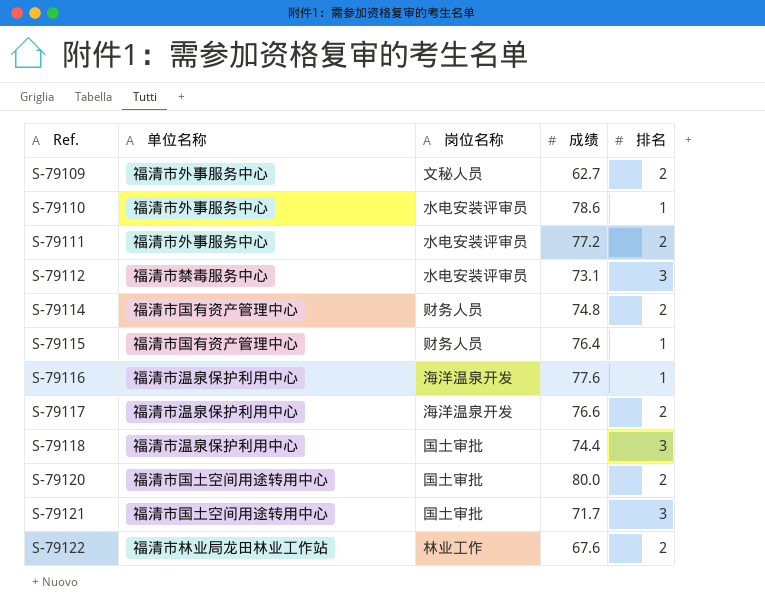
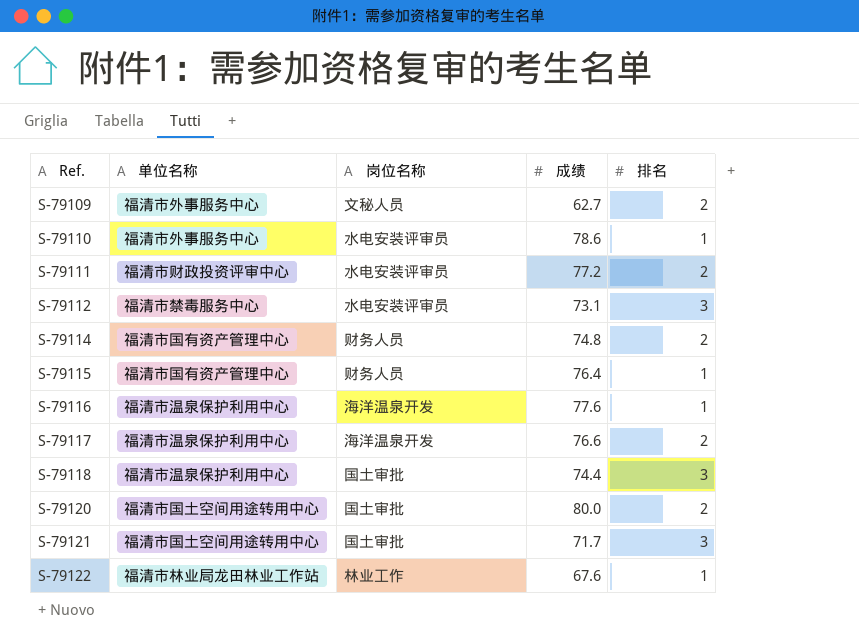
S-79111 | 单位名称: 福清市外事服务中心 -> 福清市财政投资评审中心
S-79122 | 排名: 2 -> 1

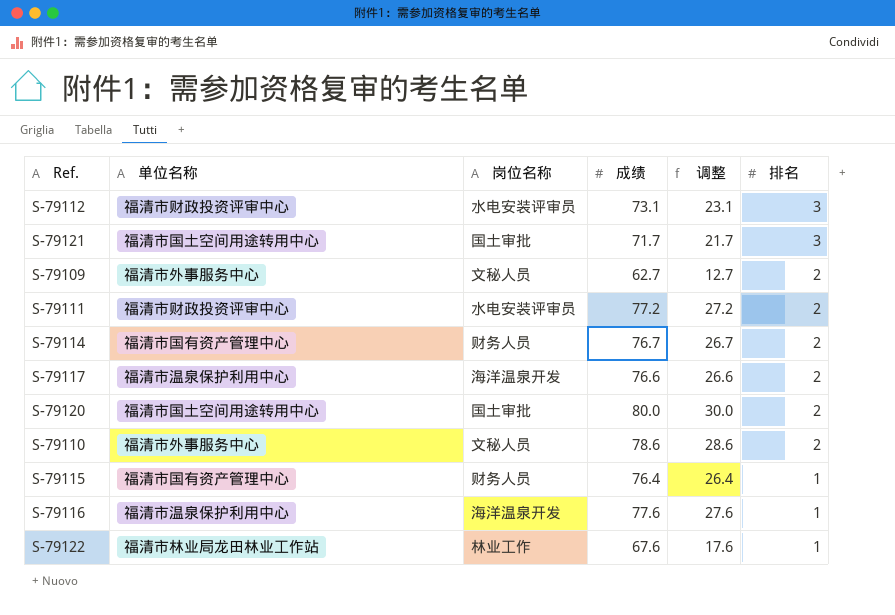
row order: Ref. ascending -> 排名 descending
column 调整 | formula: none -> [成绩] - 50
row S-79118: 福清市温泉保护利用中心 | 国土审批 | 74.4 | 3 -> none
S-79112 | 单位名称: 福清市禁毒服务中心 -> 福清市财政投资评审中心
S-79114 | 成绩: 74.8 -> 76.7
S-79110 | 岗位名称: 水电安装评审员 -> 文秘人员
S-79110 | 排名: 1 -> 2

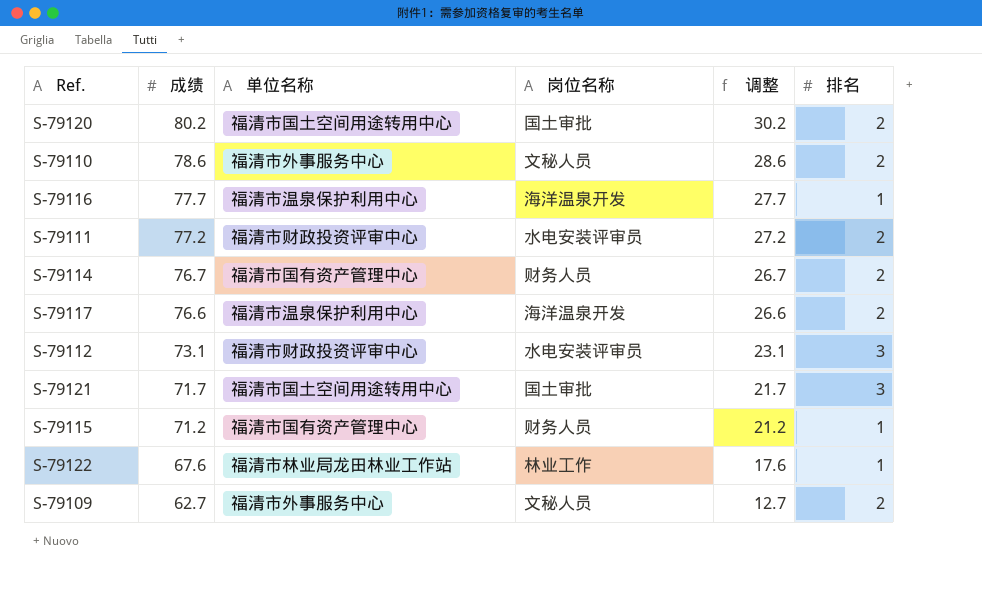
row order: 排名 descending -> 成绩 descending
column 成绩 | position: 4 -> 2
S-79120 | 成绩: 80.0 -> 80.2
S-79120 | 调整: 30.0 -> 30.2
S-79116 | 成绩: 77.6 -> 77.7
S-79116 | 调整: 27.6 -> 27.7
S-79115 | 成绩: 76.4 -> 71.2
S-79115 | 调整: 26.4 -> 21.2

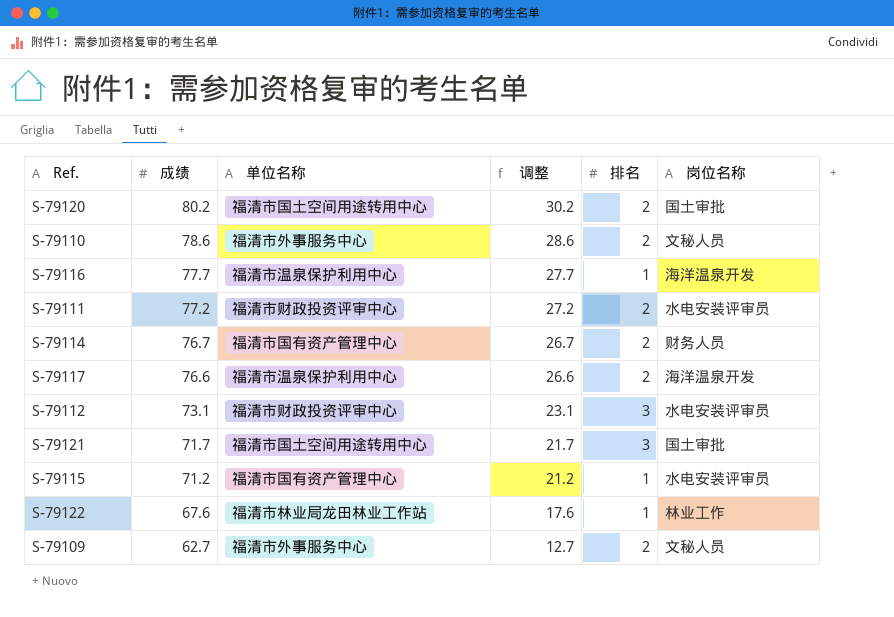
column 岗位名称 | position: 4 -> 6
S-79115 | 岗位名称: 财务人员 -> 水电安装评审员

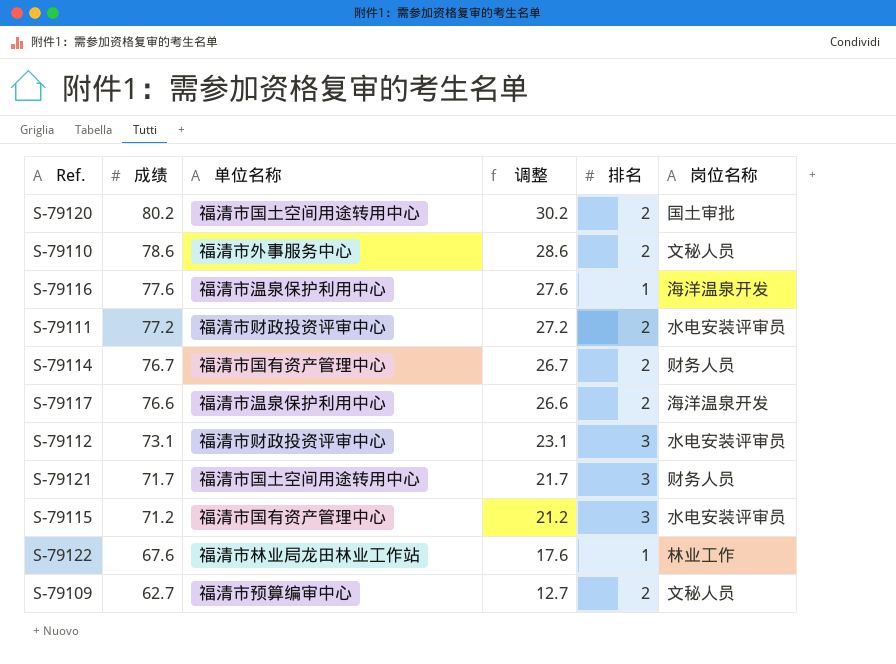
S-79116 | 成绩: 77.7 -> 77.6
S-79116 | 调整: 27.7 -> 27.6
S-79121 | 岗位名称: 国土审批 -> 财务人员
S-79115 | 排名: 1 -> 3
S-79109 | 单位名称: 福清市外事服务中心 -> 福清市预算编审中心

